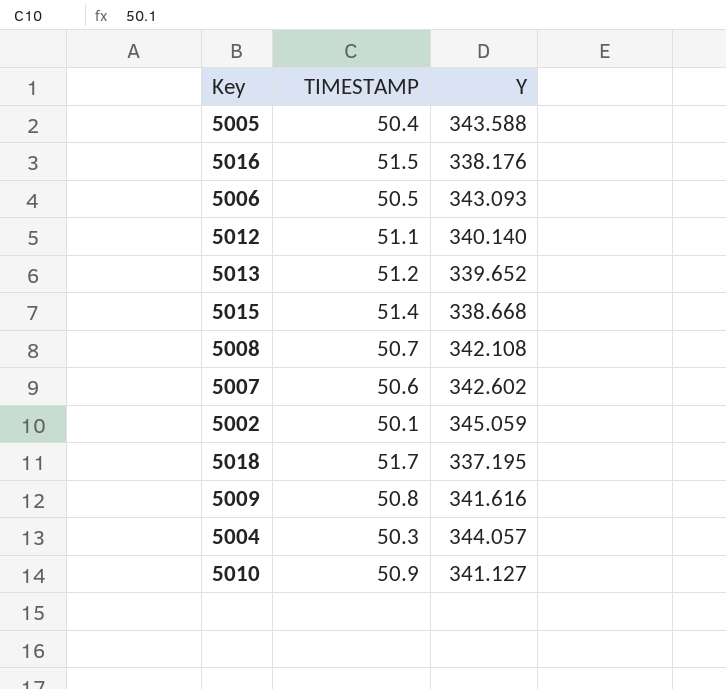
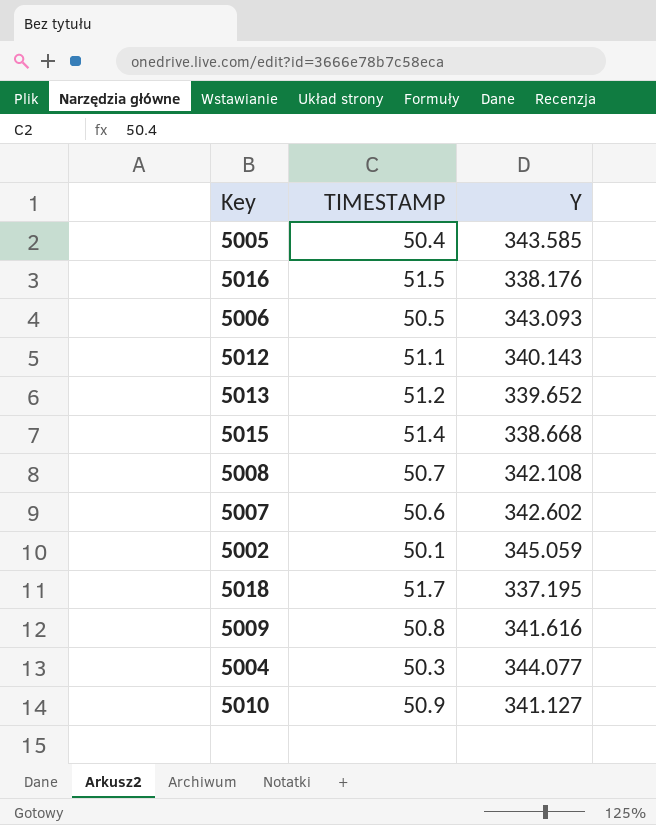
5005 | Y: 343.588 -> 343.585
5012 | Y: 340.140 -> 340.143
5004 | Y: 344.057 -> 344.077

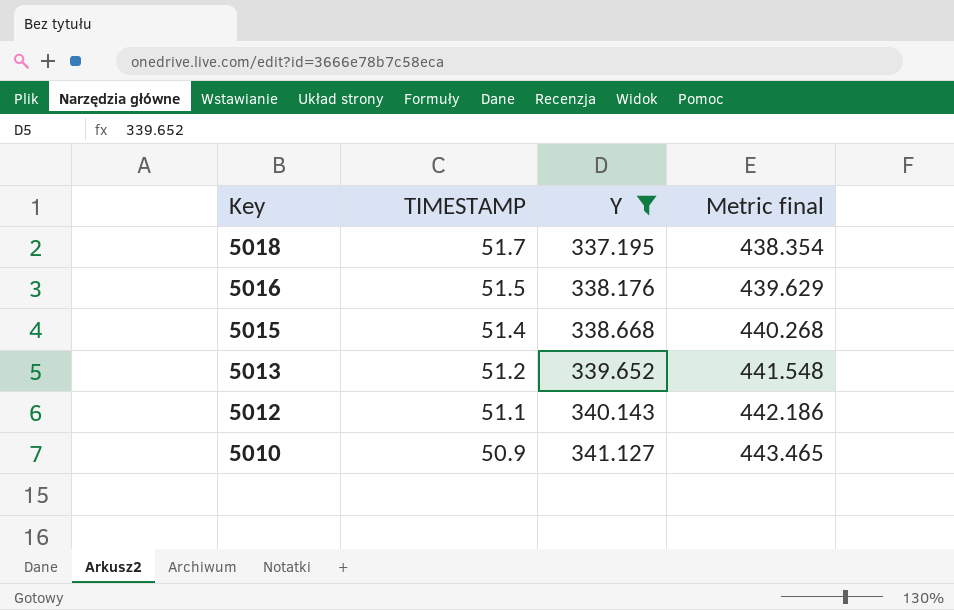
filter: none -> Y <= 341.127
row order: none -> Key descending
column Metric final | formula: none -> [Y] * 1.3

